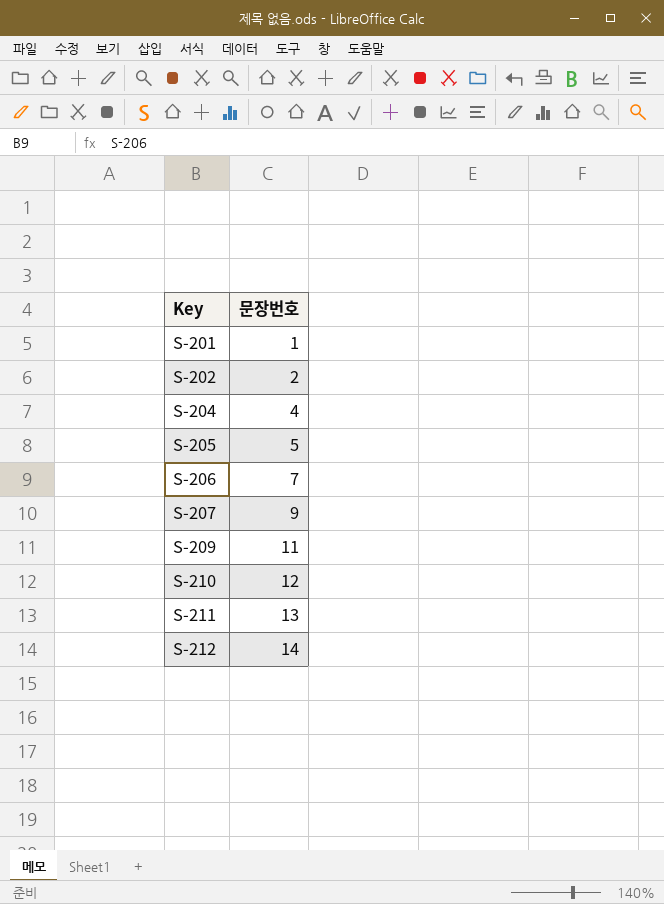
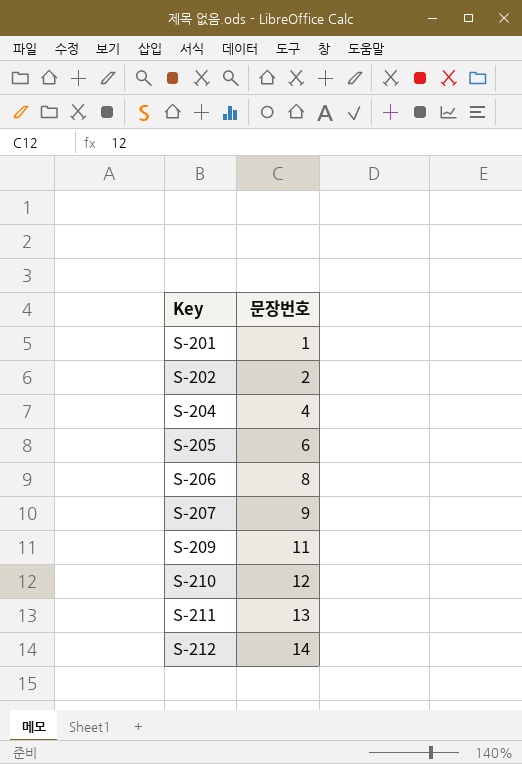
S-205 | 문장번호: 5 -> 6
S-206 | 문장번호: 7 -> 8

